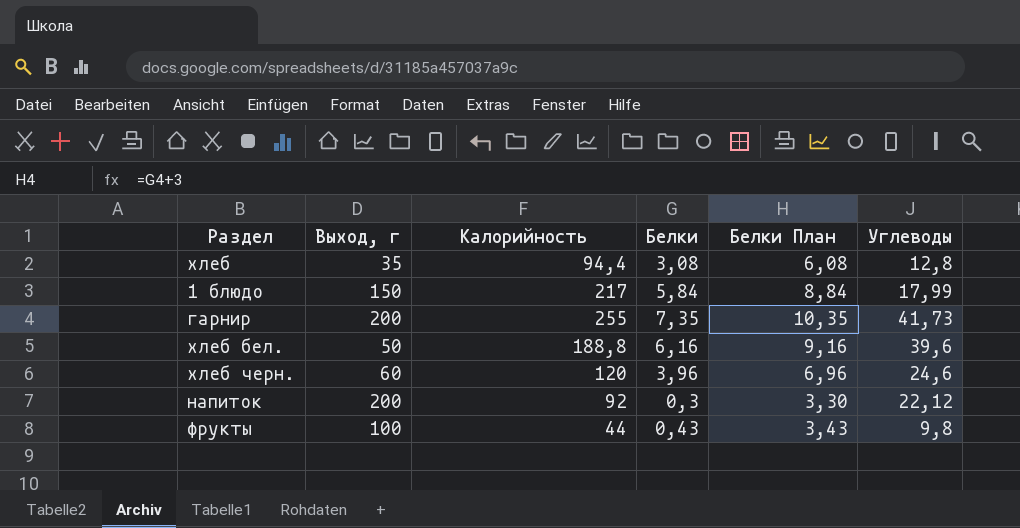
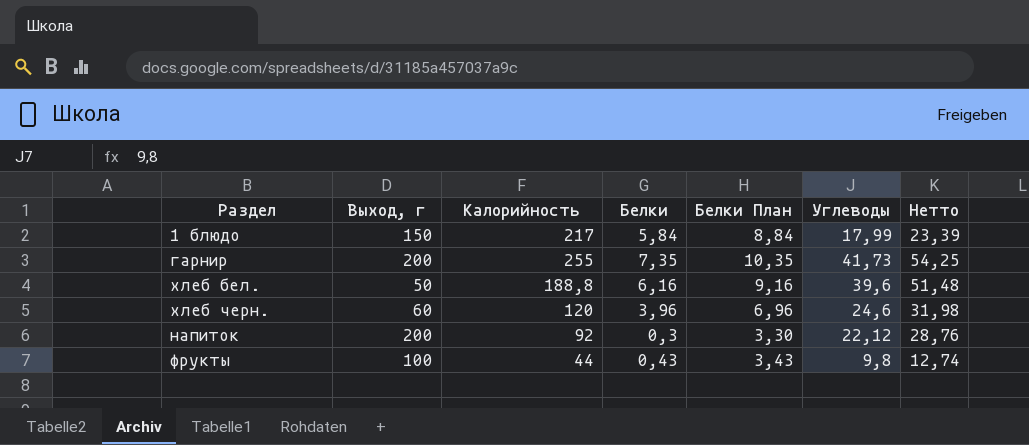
column Нетто | formula: none -> [Углеводы] * 1,3
row хлеб: 35 | 94,4 | 3,08 | 6,08 | 12,8 -> none

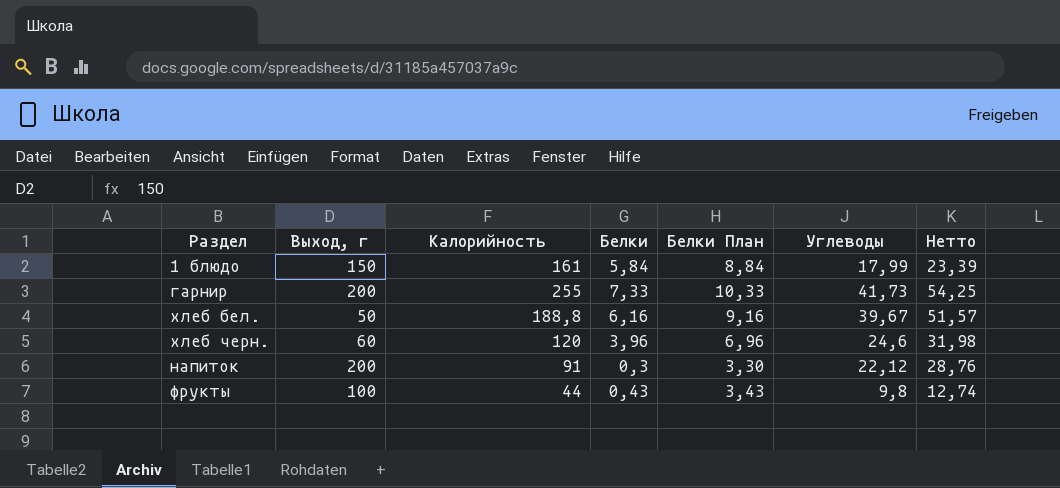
1 блюдо | Калорийность: 217 -> 161
гарнир | Белки: 7,35 -> 7,33
гарнир | Белки План: 10,35 -> 10,33
хлеб бел. | Углеводы: 39,6 -> 39,67
хлеб бел. | Нетто: 51,48 -> 51,57
напиток | Калорийность: 92 -> 91

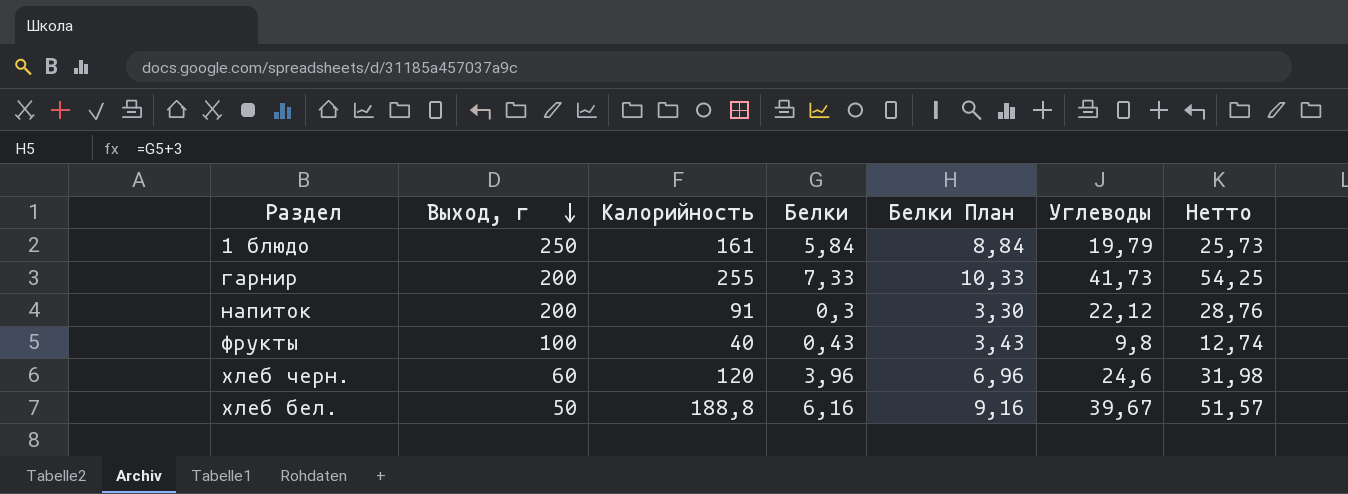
row order: none -> Выход, г descending
1 блюдо | Выход, г: 150 -> 250
1 блюдо | Углеводы: 17,99 -> 19,79
1 блюдо | Нетто: 23,39 -> 25,73
фрукты | Калорийность: 44 -> 40

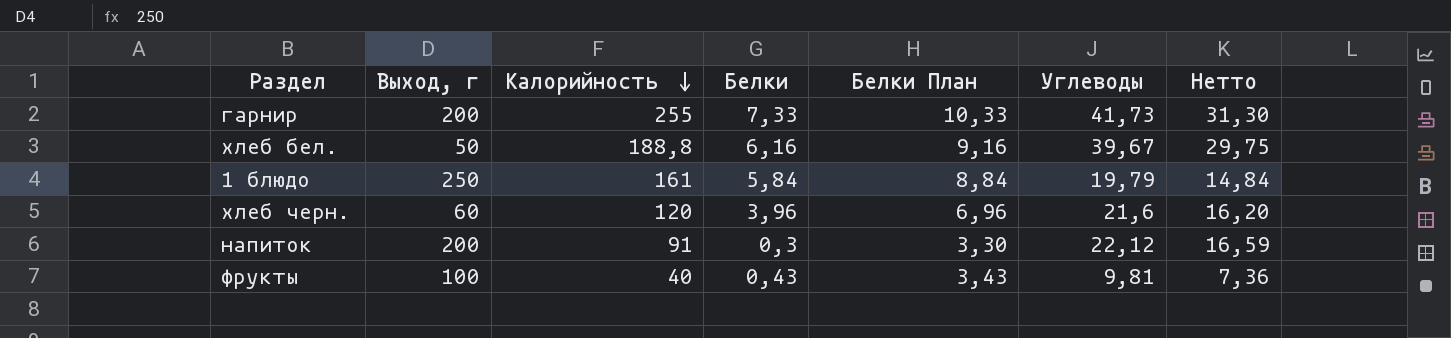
row order: Выход, г descending -> Калорийность descending
column Нетто | formula: [Углеводы] * 1,3 -> [Углеводы] * 0,75
хлеб черн. | Углеводы: 24,6 -> 21,6
фрукты | Углеводы: 9,8 -> 9,81

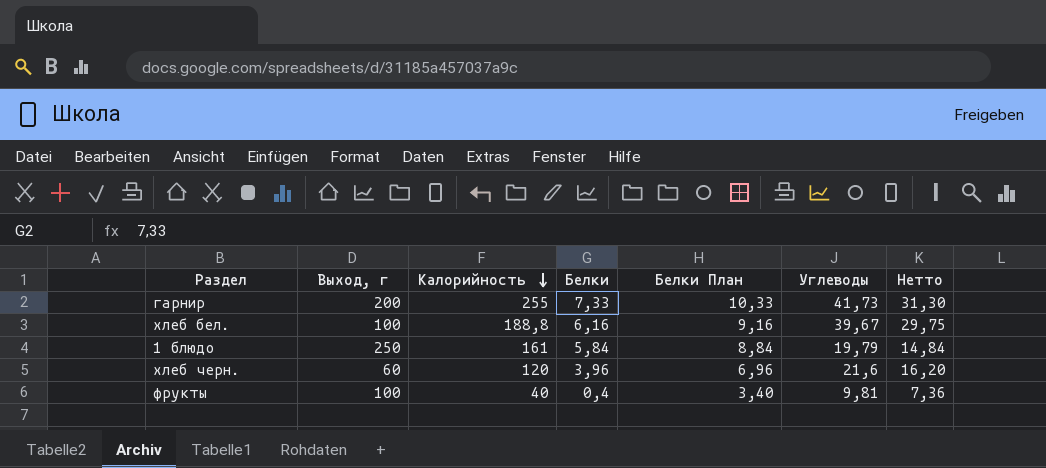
row напиток: 200 | 91 | 0,3 | 3,30 | 22,12 | 16,59 -> none
хлеб бел. | Выход, г: 50 -> 100
фрукты | Белки: 0,43 -> 0,4
фрукты | Белки План: 3,43 -> 3,40

